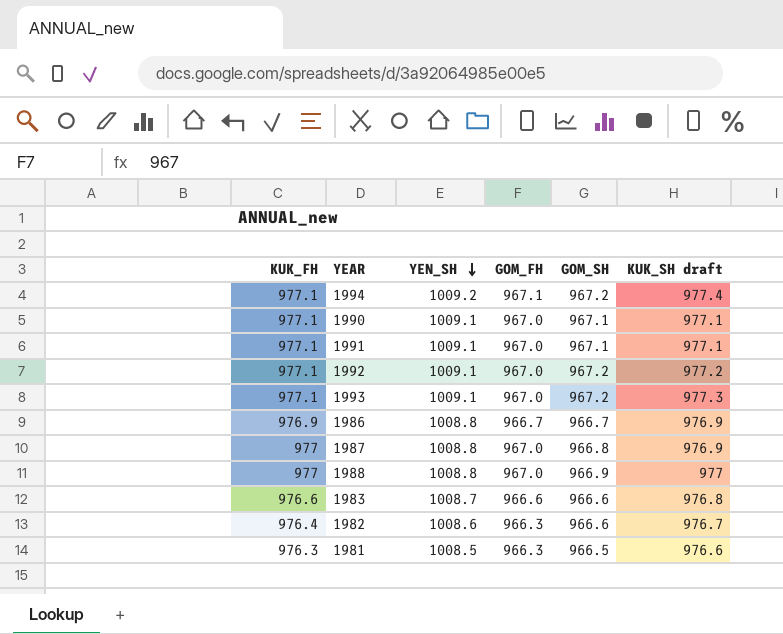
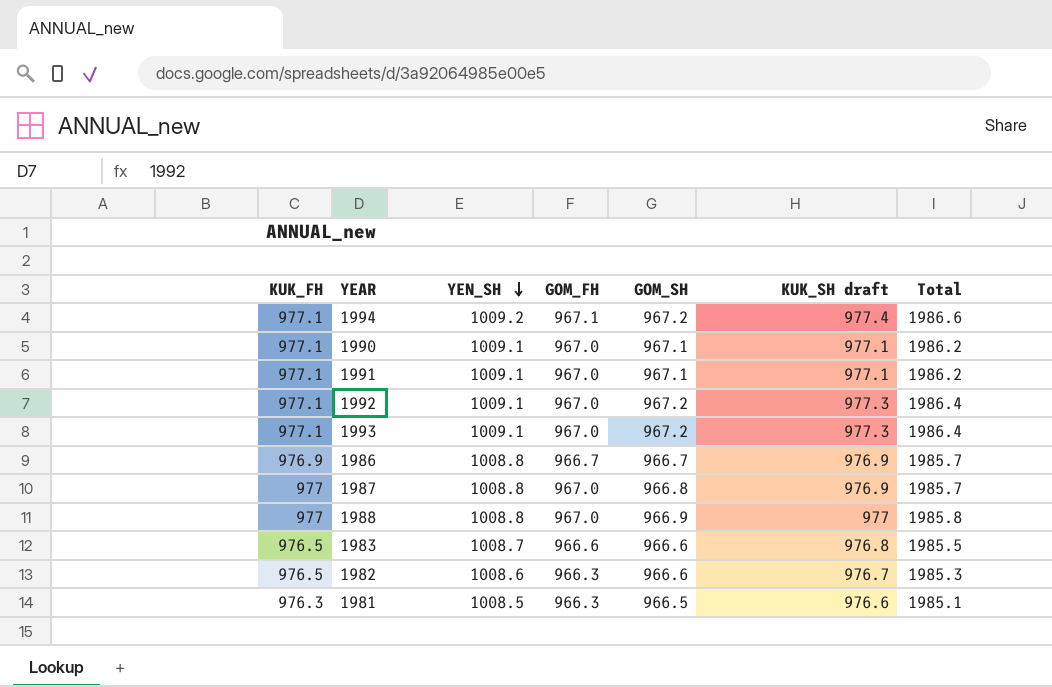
column Total | formula: none -> [YEN_SH] + [KUK_SH draft]
1992 | KUK_SH draft: 977.2 -> 977.3
1983 | KUK_FH: 976.6 -> 976.5
1982 | KUK_FH: 976.4 -> 976.5

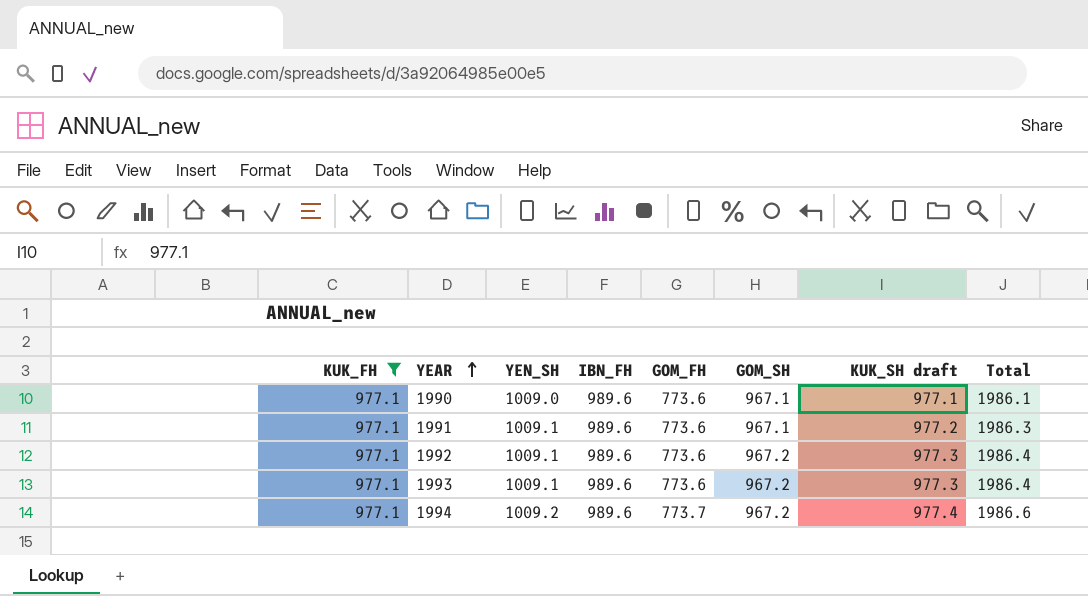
filter: none -> KUK_FH = 977.1
row order: YEN_SH descending -> YEAR ascending
column IBN_FH | position: none -> 4
1990 | YEN_SH: 1009.1 -> 1009.0
1990 | GOM_FH: 967.0 -> 773.6
1990 | Total: 1986.2 -> 1986.1
1991 | GOM_FH: 967.0 -> 773.6
1991 | KUK_SH draft: 977.1 -> 977.2
1991 | Total: 1986.2 -> 1986.3
1992 | GOM_FH: 967.0 -> 773.6
1993 | GOM_FH: 967.0 -> 773.6
1994 | GOM_FH: 967.1 -> 773.7

